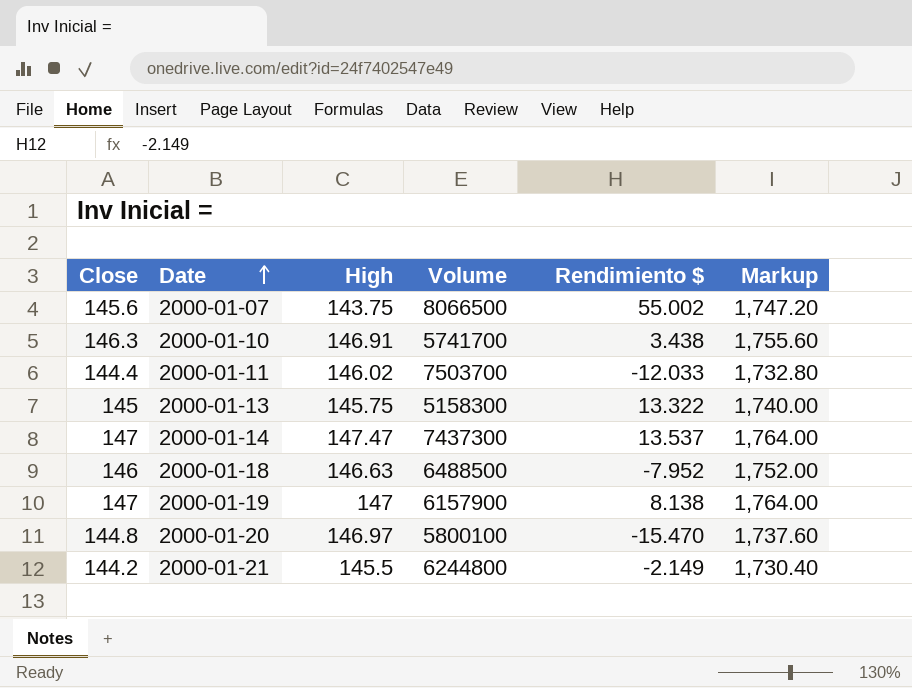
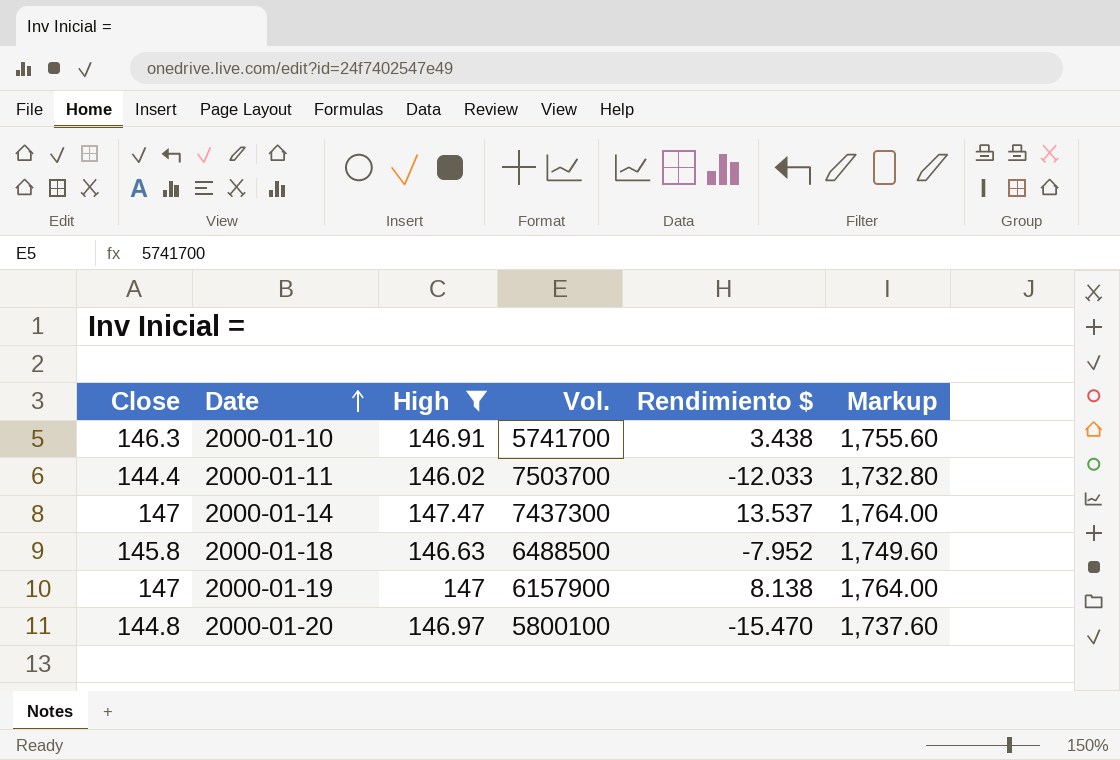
filter: none -> High >= 146.02
column name: Volume -> Vol.
2000-01-18 | Close: 146 -> 145.8
2000-01-18 | Markup: 1,752.00 -> 1,749.60

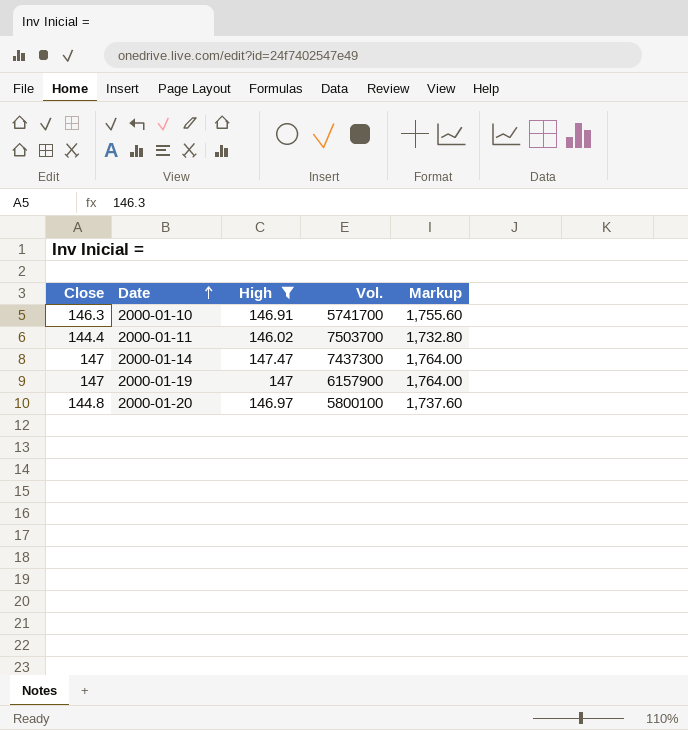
column Rendimiento $ | position: 5 -> none
row 2000-01-18: 145.8 | 146.63 | 6488500 | -7.952 | 1,749.60 -> none

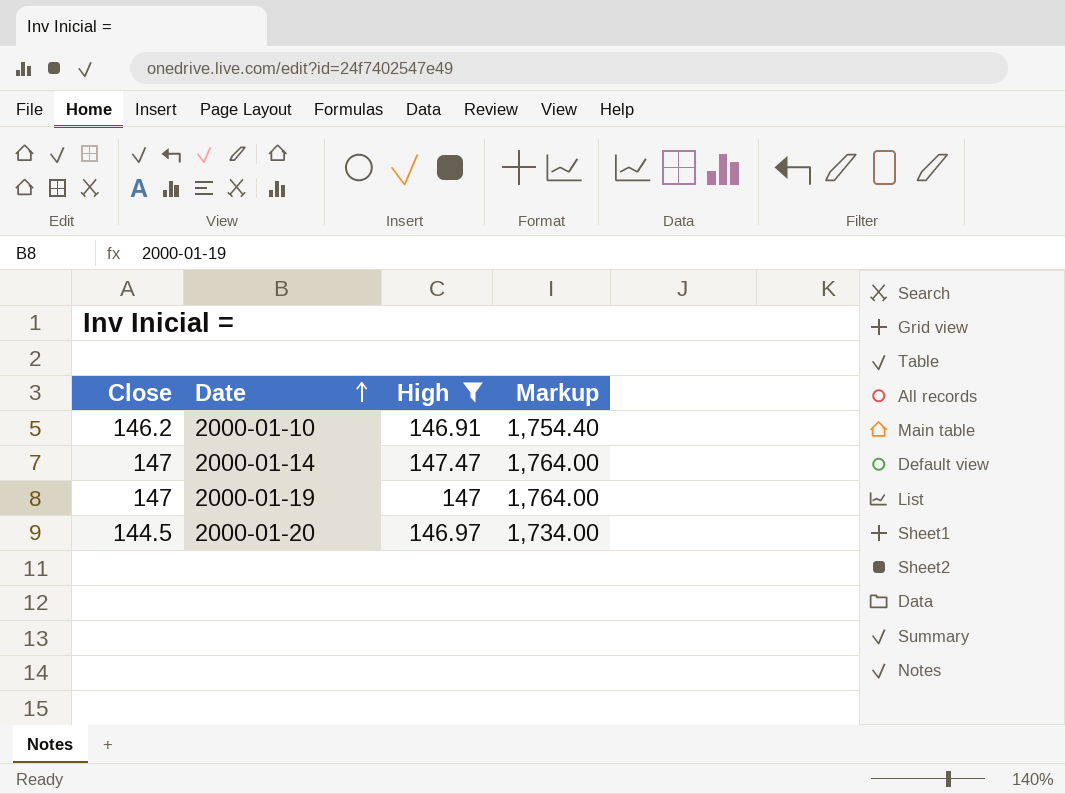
column Vol. | position: 4 -> none
row 2000-01-11: 144.4 | 146.02 | 7503700 | 1,732.80 -> none
2000-01-10 | Close: 146.3 -> 146.2
2000-01-10 | Markup: 1,755.60 -> 1,754.40
2000-01-20 | Close: 144.8 -> 144.5
2000-01-20 | Markup: 1,737.60 -> 1,734.00

